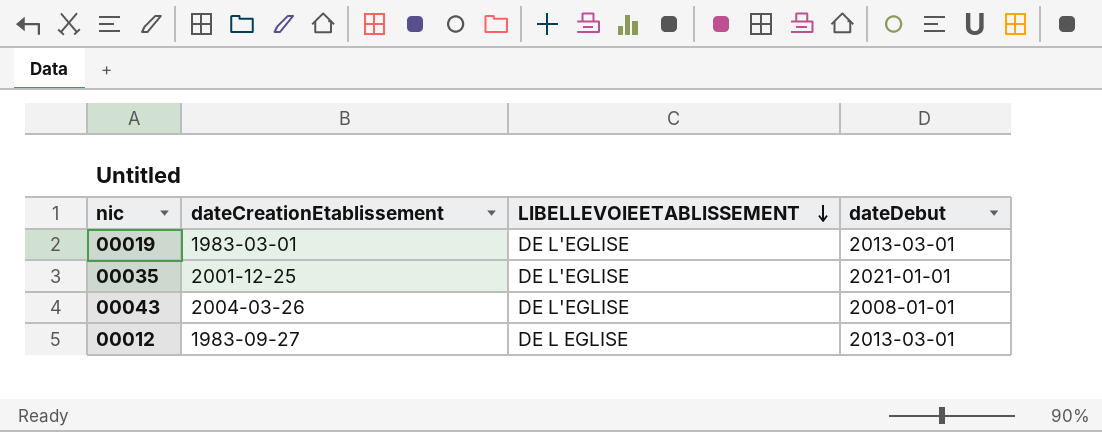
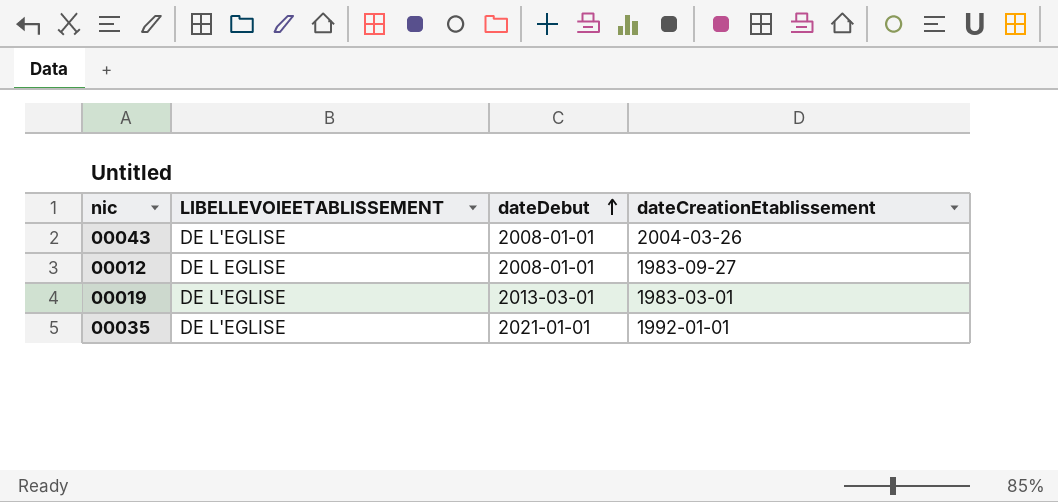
row order: LIBELLEVOIEETABLISSEMENT descending -> dateDebut ascending
column dateCreationEtablissement | position: 2 -> 4
00012 | dateDebut: 2013-03-01 -> 2008-01-01
00035 | dateCreationEtablissement: 2001-12-25 -> 1992-01-01

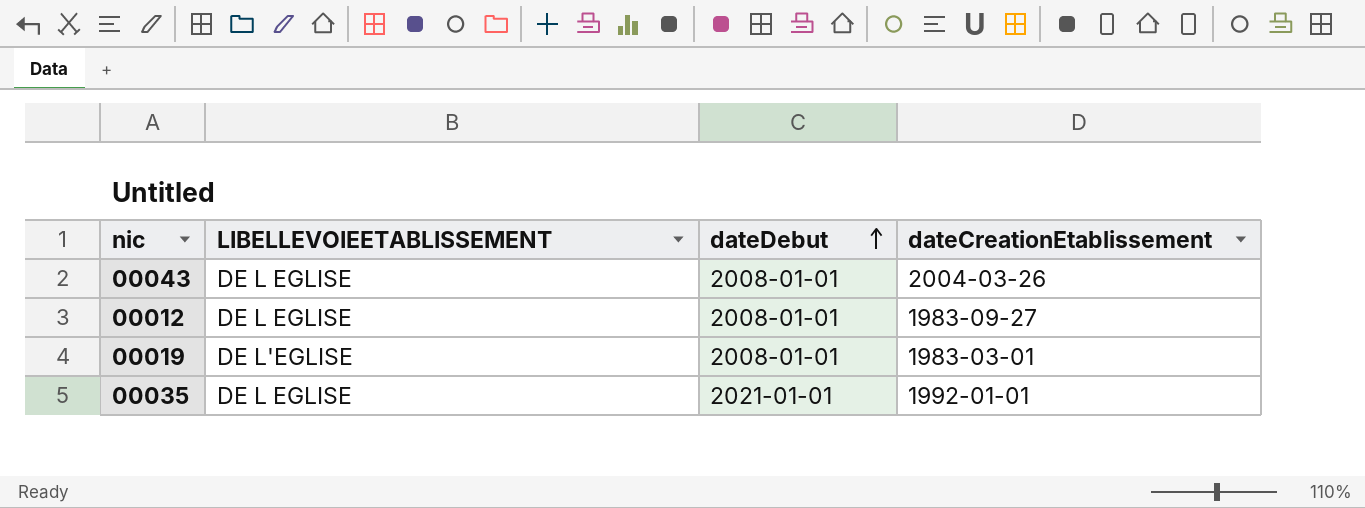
00043 | LIBELLEVOIEETABLISSEMENT: DE L'EGLISE -> DE L EGLISE
00019 | dateDebut: 2013-03-01 -> 2008-01-01
00035 | LIBELLEVOIEETABLISSEMENT: DE L'EGLISE -> DE L EGLISE

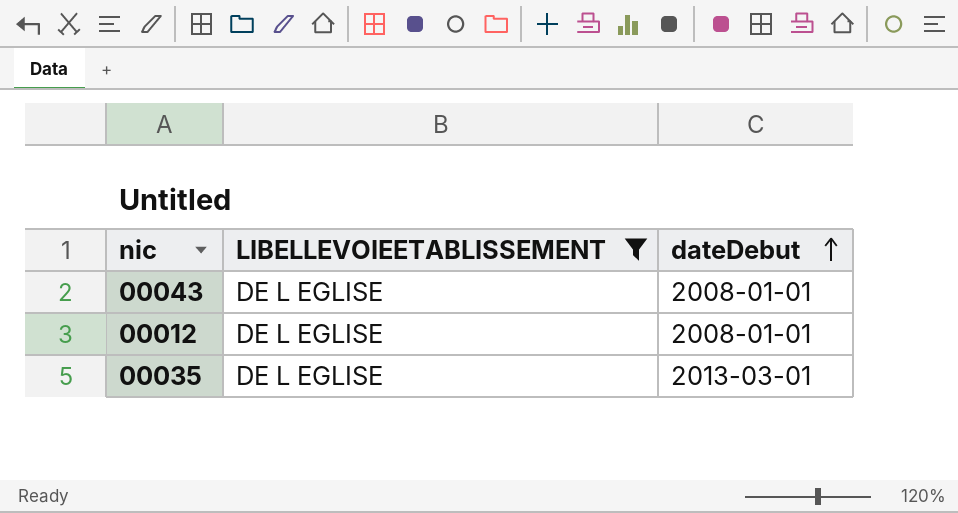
filter: none -> LIBELLEVOIEETABLISSEMENT = DE L EGLISE
column dateCreationEtablissement | position: 4 -> none
00035 | dateDebut: 2021-01-01 -> 2013-03-01

